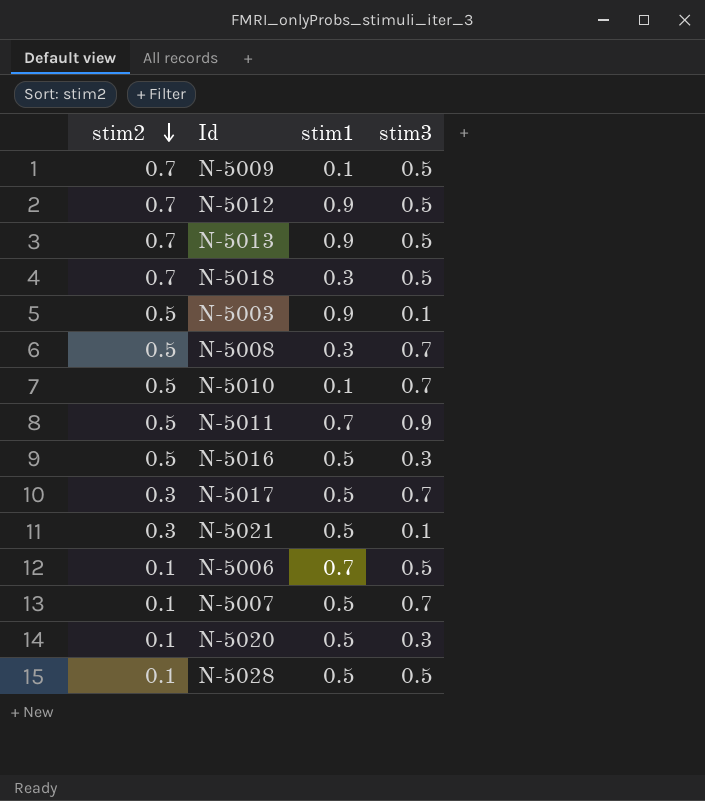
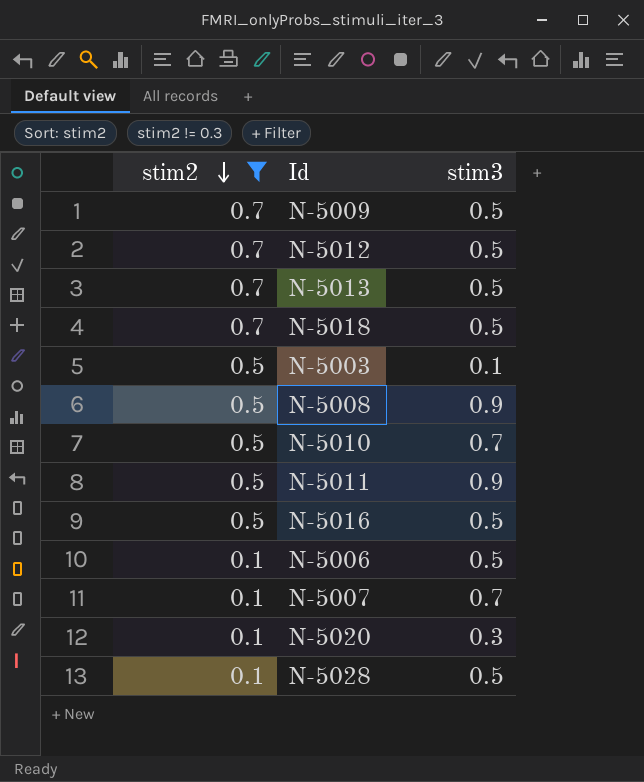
filter: none -> stim2 != 0.3
column stim1 | position: 3 -> none
N-5008 | stim3: 0.7 -> 0.9
N-5016 | stim3: 0.3 -> 0.5

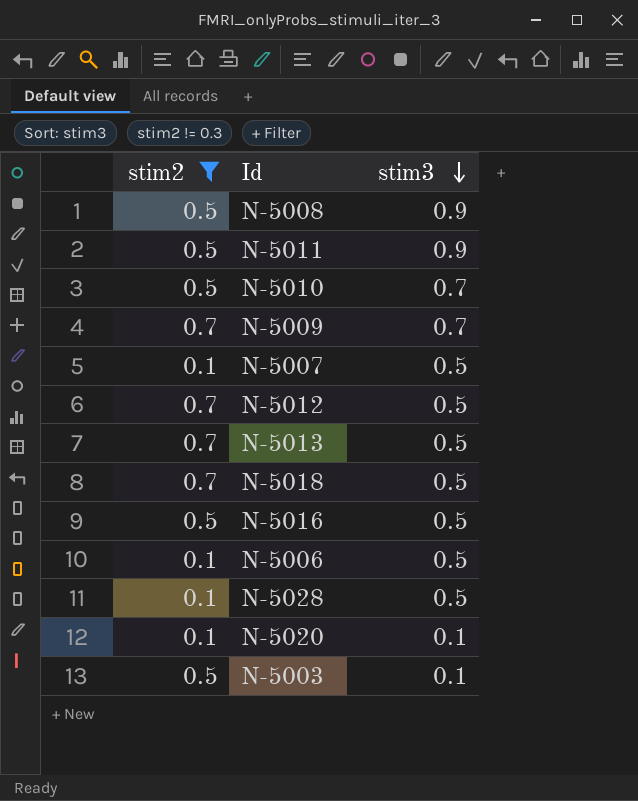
row order: stim2 descending -> stim3 descending
N-5009 | stim3: 0.5 -> 0.7
N-5007 | stim3: 0.7 -> 0.5
N-5020 | stim3: 0.3 -> 0.1

